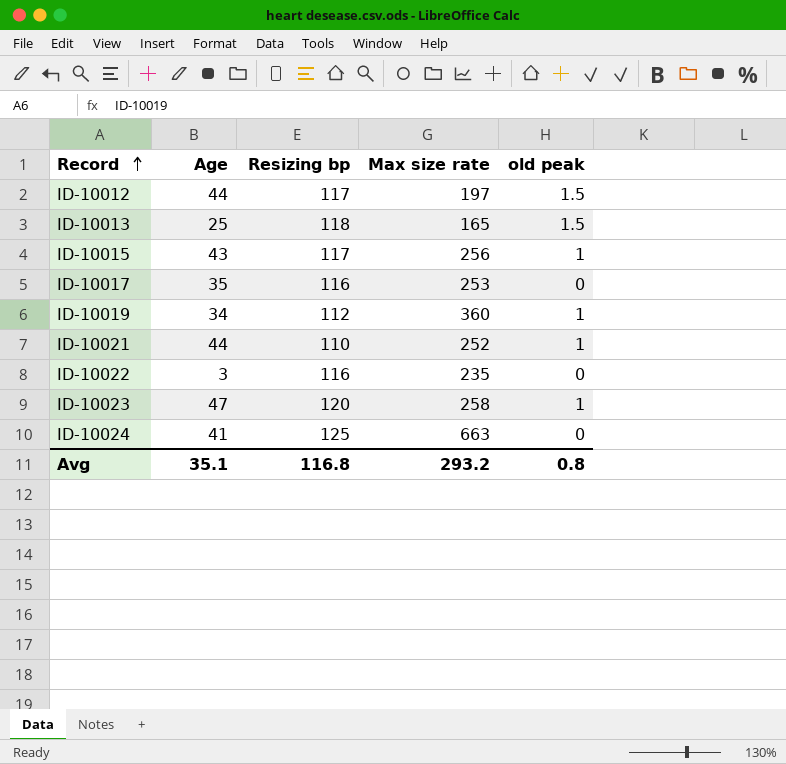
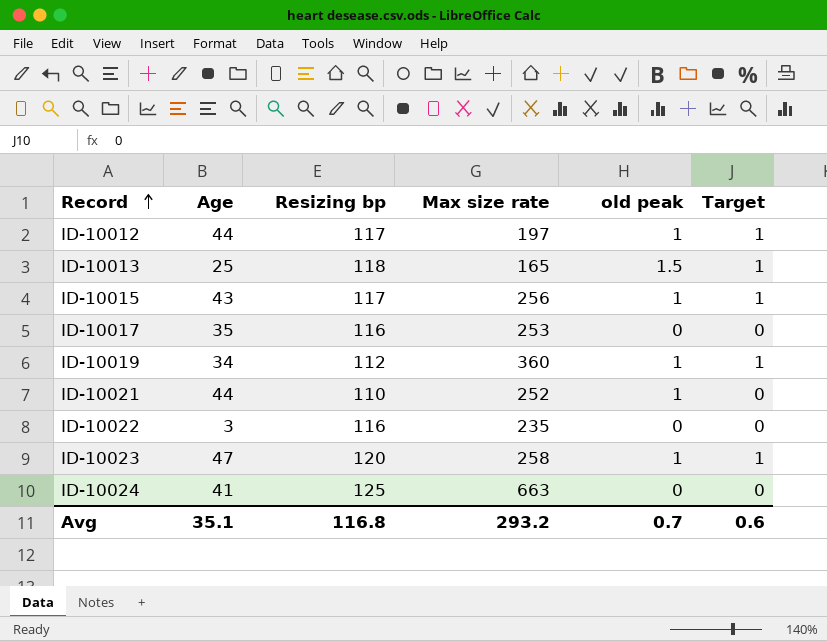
column Target | position: none -> 6
ID-10012 | old peak: 1.5 -> 1
Avg | old peak: 0.8 -> 0.7

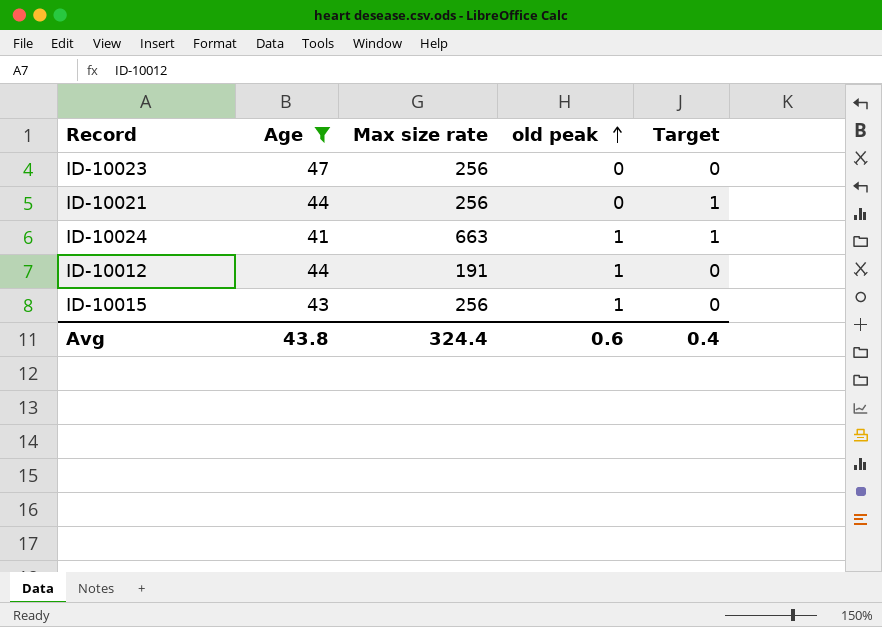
filter: none -> Age >= 41
row order: Record ascending -> old peak ascending
column Resizing bp | position: 3 -> none
ID-10023 | Max size rate: 258 -> 256
ID-10023 | old peak: 1 -> 0
ID-10023 | Target: 1 -> 0
ID-10021 | Max size rate: 252 -> 256
ID-10021 | old peak: 1 -> 0
ID-10021 | Target: 0 -> 1
ID-10024 | old peak: 0 -> 1
ID-10024 | Target: 0 -> 1
ID-10012 | Max size rate: 197 -> 191
ID-10012 | Target: 1 -> 0
ID-10015 | Target: 1 -> 0
Avg | Age: 35.1 -> 43.8
Avg | Max size rate: 293.2 -> 324.4
Avg | old peak: 0.7 -> 0.6
Avg | Target: 0.6 -> 0.4

